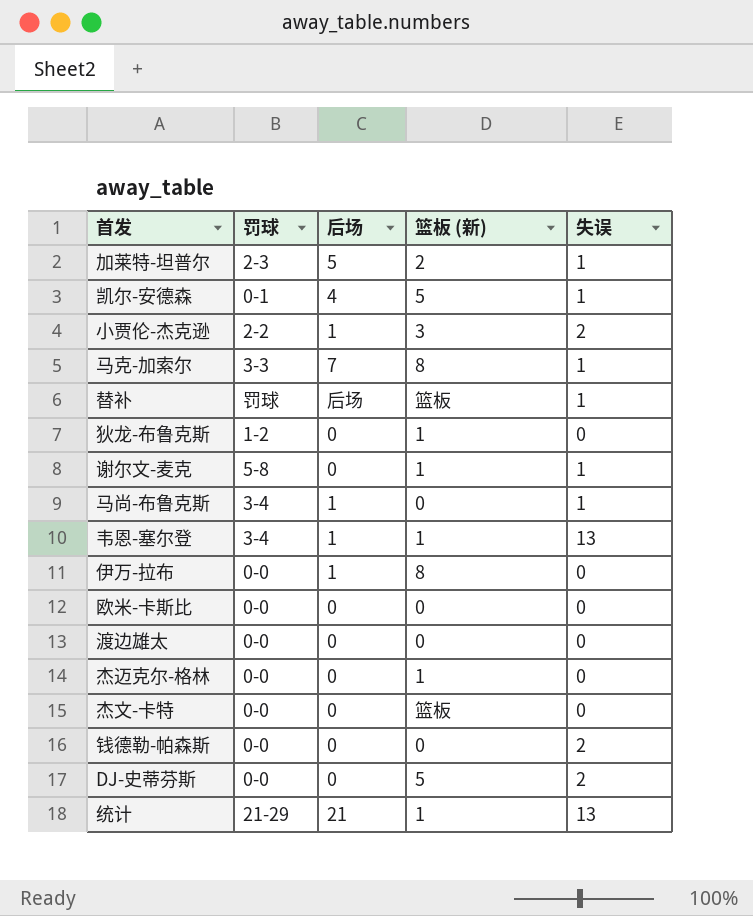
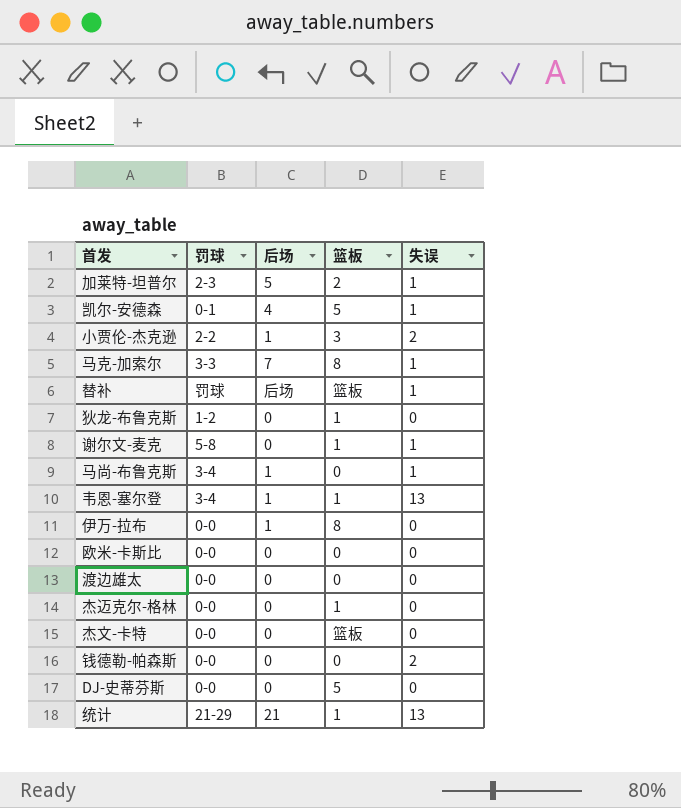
column name: 篮板 (新) -> 篮板
DJ-史蒂芬斯 | 失误: 2 -> 0

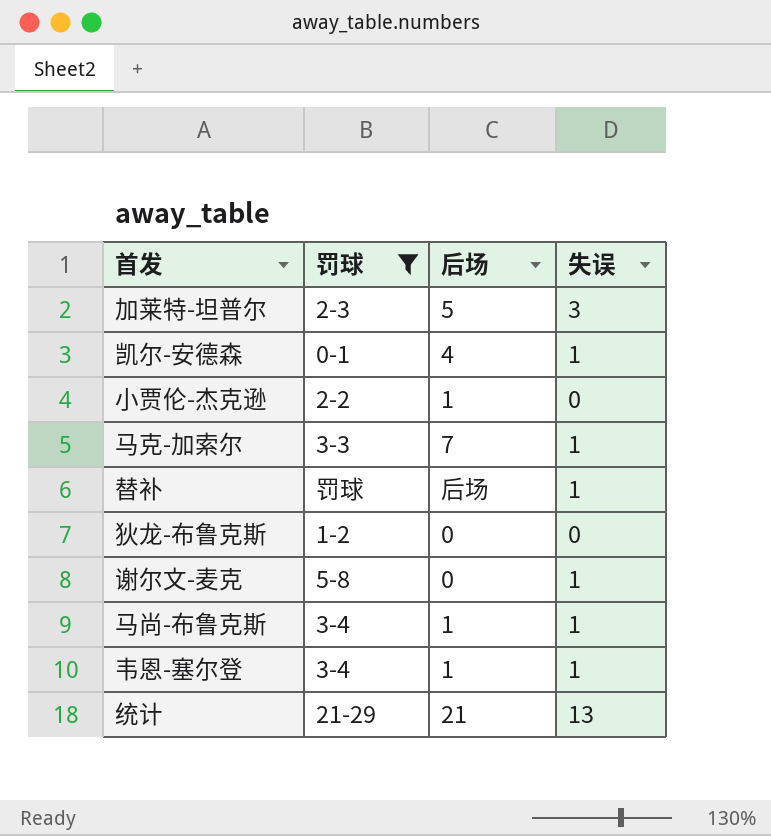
filter: none -> 罚球 != 0-0
column 篮板 | position: 4 -> none
加莱特-坦普尔 | 失误: 1 -> 3
小贾伦-杰克逊 | 失误: 2 -> 0
韦恩-塞尔登 | 失误: 13 -> 1

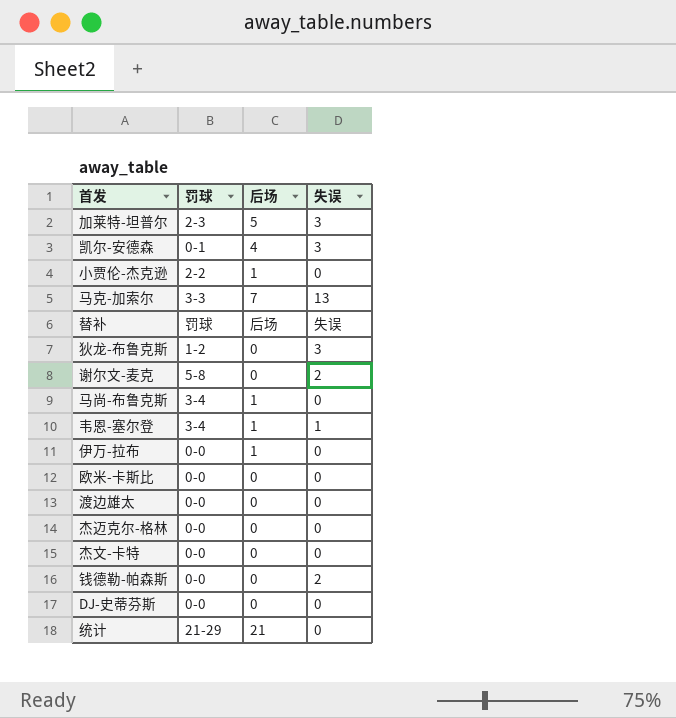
filter: 罚球 != 0-0 -> none
凯尔-安德森 | 失误: 1 -> 3
马克-加索尔 | 失误: 1 -> 13
替补 | 失误: 1 -> 失误
狄龙-布鲁克斯 | 失误: 0 -> 3
谢尔文-麦克 | 失误: 1 -> 2
马尚-布鲁克斯 | 失误: 1 -> 0
统计 | 失误: 13 -> 0

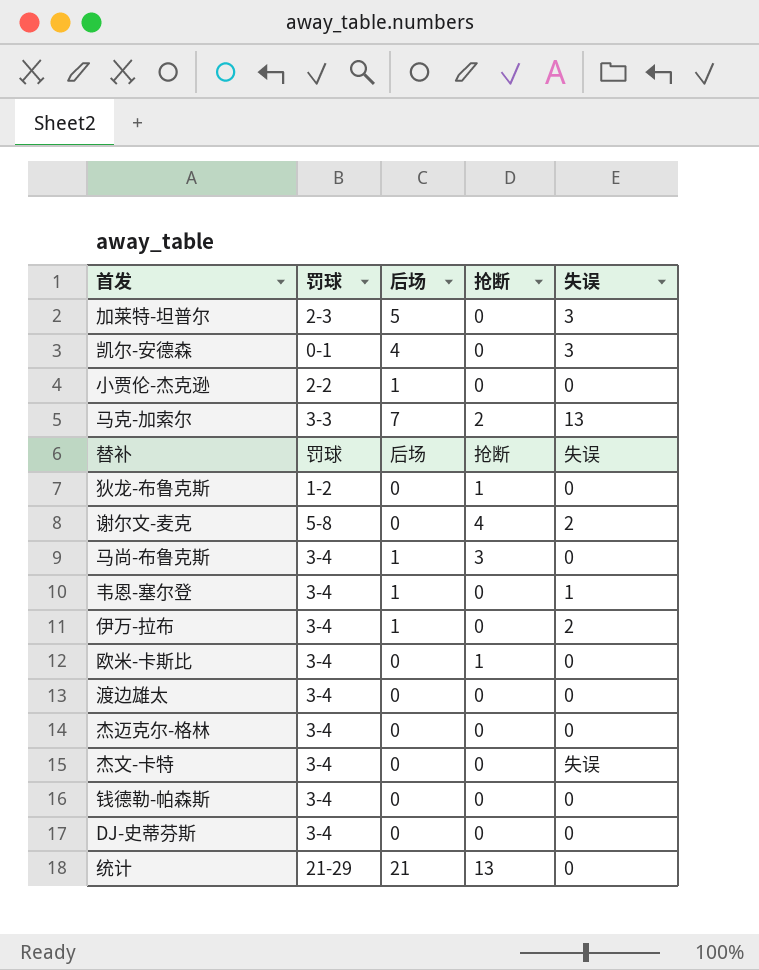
column 抢断 | position: none -> 4
狄龙-布鲁克斯 | 失误: 3 -> 0
伊万-拉布 | 罚球: 0-0 -> 3-4
伊万-拉布 | 失误: 0 -> 2
欧米-卡斯比 | 罚球: 0-0 -> 3-4
渡边雄太 | 罚球: 0-0 -> 3-4
杰迈克尔-格林 | 罚球: 0-0 -> 3-4
杰文-卡特 | 罚球: 0-0 -> 3-4
杰文-卡特 | 失误: 0 -> 失误
钱德勒-帕森斯 | 罚球: 0-0 -> 3-4
钱德勒-帕森斯 | 失误: 2 -> 0
DJ-史蒂芬斯 | 罚球: 0-0 -> 3-4

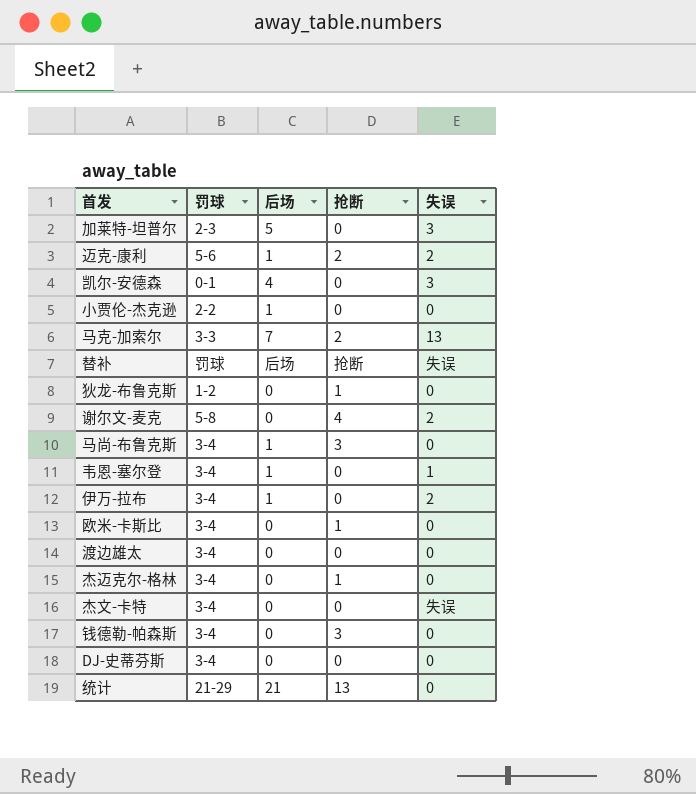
row 迈克-康利: none -> 5-6 | 1 | 2 | 2
杰迈克尔-格林 | 抢断: 0 -> 1
钱德勒-帕森斯 | 抢断: 0 -> 3

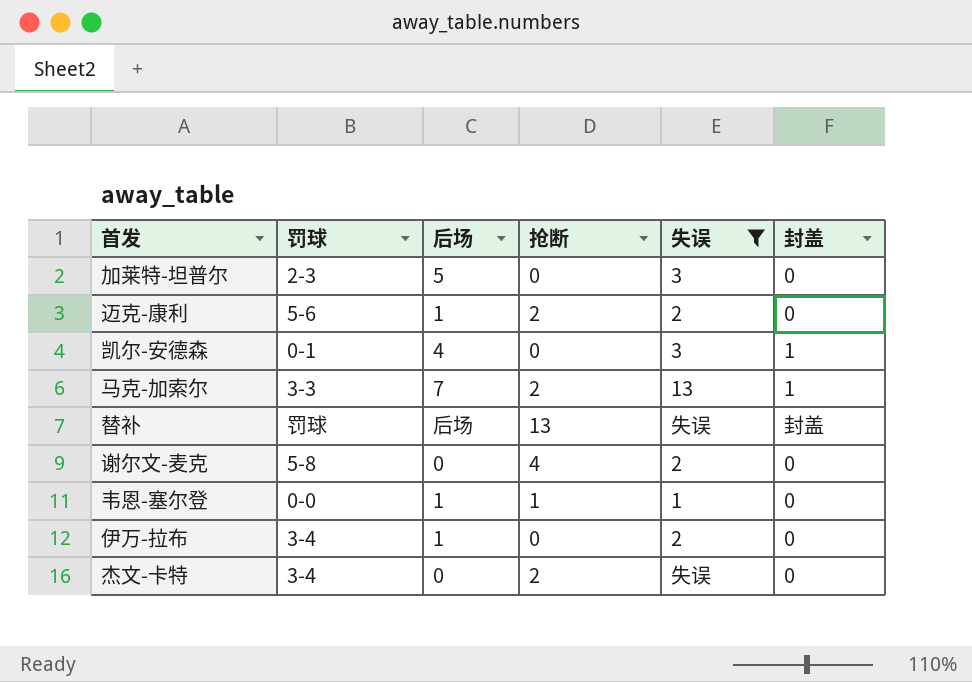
filter: none -> 失误 != 0
column 封盖 | position: none -> 6
替补 | 抢断: 抢断 -> 13
韦恩-塞尔登 | 罚球: 3-4 -> 0-0
韦恩-塞尔登 | 抢断: 0 -> 1
杰文-卡特 | 抢断: 0 -> 2

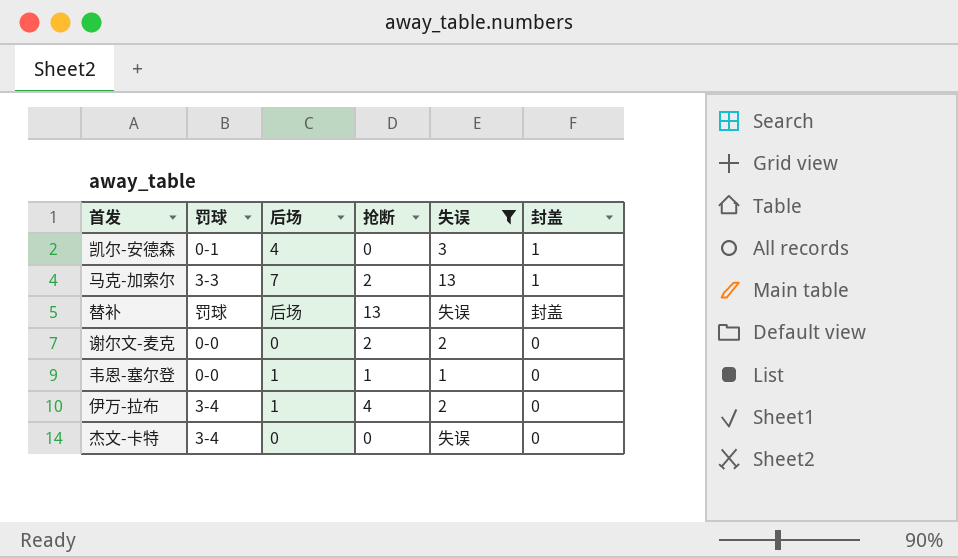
row 加莱特-坦普尔: 2-3 | 5 | 0 | 3 | 0 -> none
row 迈克-康利: 5-6 | 1 | 2 | 2 | 0 -> none
谢尔文-麦克 | 罚球: 5-8 -> 0-0
谢尔文-麦克 | 抢断: 4 -> 2
伊万-拉布 | 抢断: 0 -> 4
杰文-卡特 | 抢断: 2 -> 0

